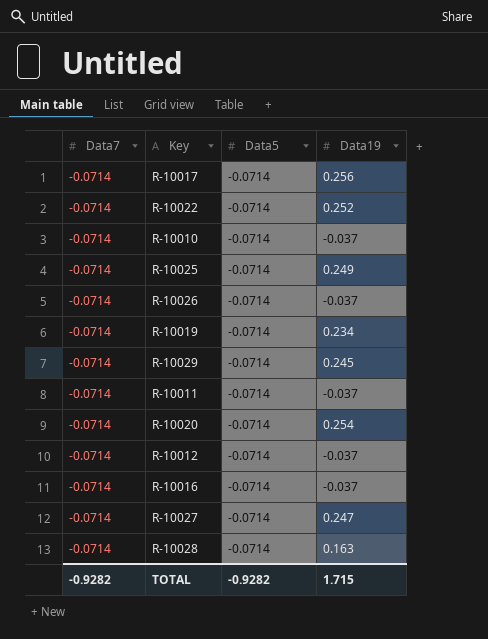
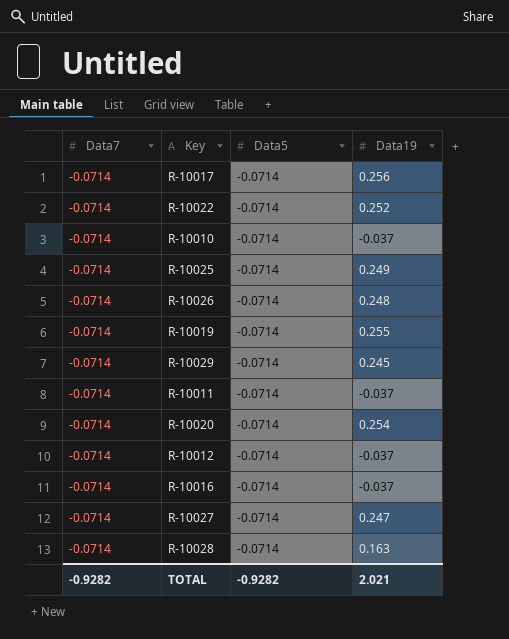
R-10026 | Data19: -0.037 -> 0.248
R-10019 | Data19: 0.234 -> 0.255
TOTAL | Data19: 1.715 -> 2.021

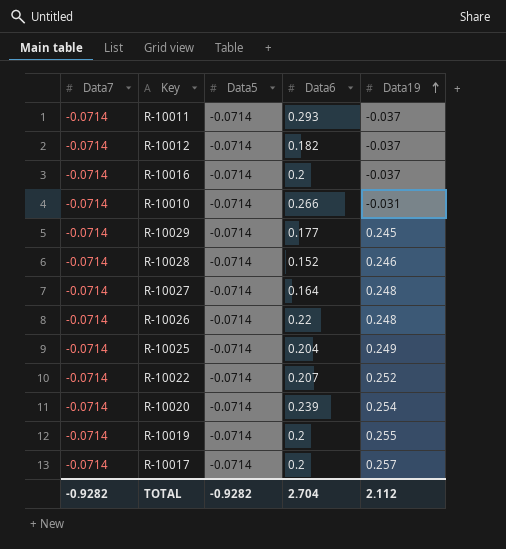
row order: none -> Data19 ascending
column Data6 | position: none -> 4
R-10010 | Data19: -0.037 -> -0.031
R-10028 | Data19: 0.163 -> 0.246
R-10027 | Data19: 0.247 -> 0.248
R-10017 | Data19: 0.256 -> 0.257
TOTAL | Data19: 2.021 -> 2.112

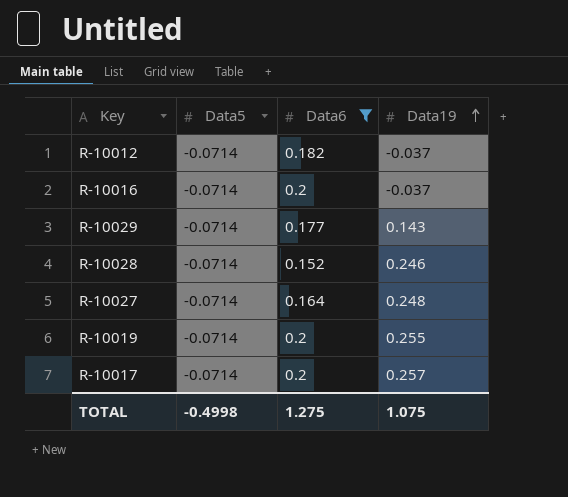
filter: none -> Data6 <= 0.2
column Data7 | position: 1 -> none
R-10029 | Data19: 0.245 -> 0.143
TOTAL | Data5: -0.9282 -> -0.4998
TOTAL | Data6: 2.704 -> 1.275
TOTAL | Data19: 2.112 -> 1.075

